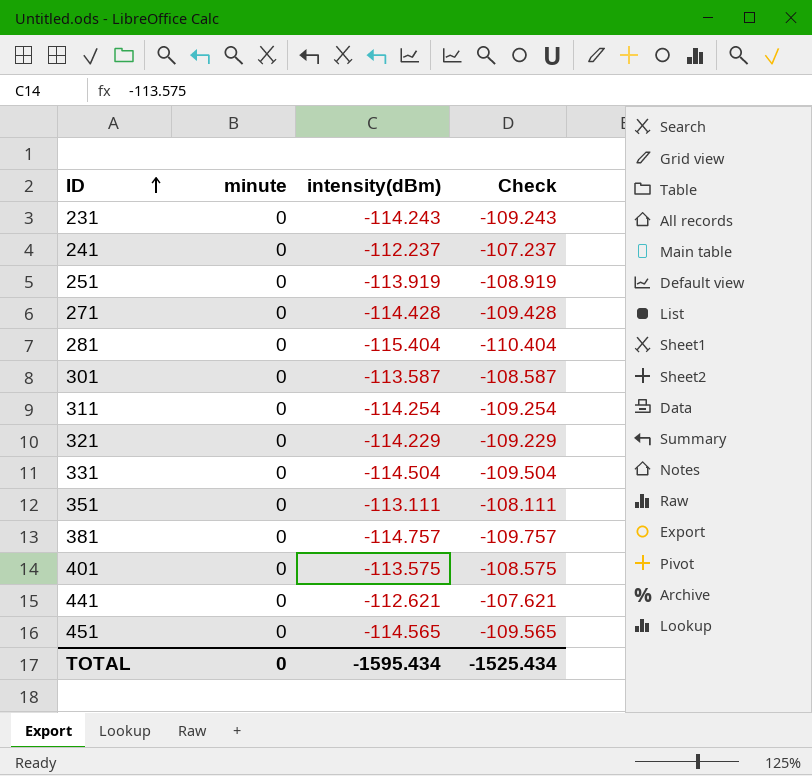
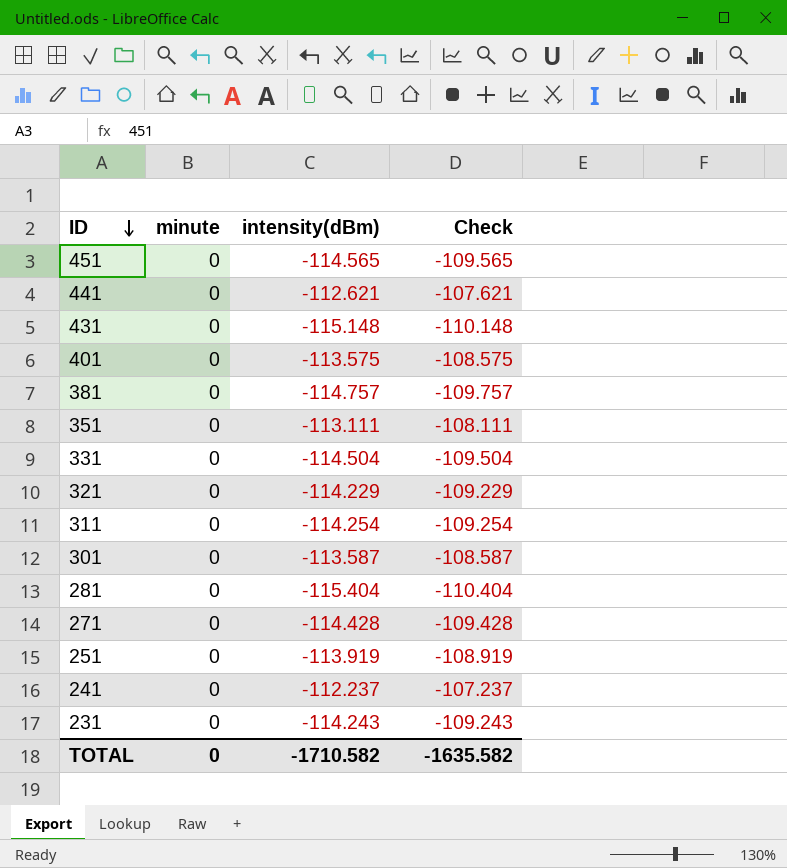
row order: ID ascending -> ID descending
row 431: none -> 0 | -115.148 | -110.148
TOTAL | intensity(dBm): -1595.434 -> -1710.582
TOTAL | Check: -1525.434 -> -1635.582

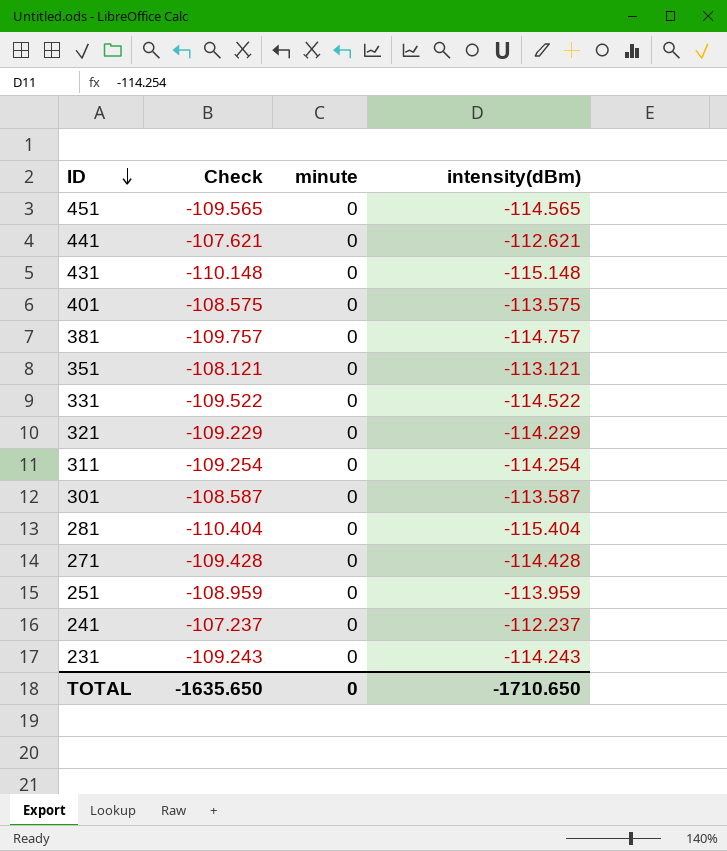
column Check | position: 4 -> 2
351 | Check: -108.111 -> -108.121
351 | intensity(dBm): -113.111 -> -113.121
331 | Check: -109.504 -> -109.522
331 | intensity(dBm): -114.504 -> -114.522
251 | Check: -108.919 -> -108.959
251 | intensity(dBm): -113.919 -> -113.959
TOTAL | Check: -1635.582 -> -1635.650
TOTAL | intensity(dBm): -1710.582 -> -1710.650

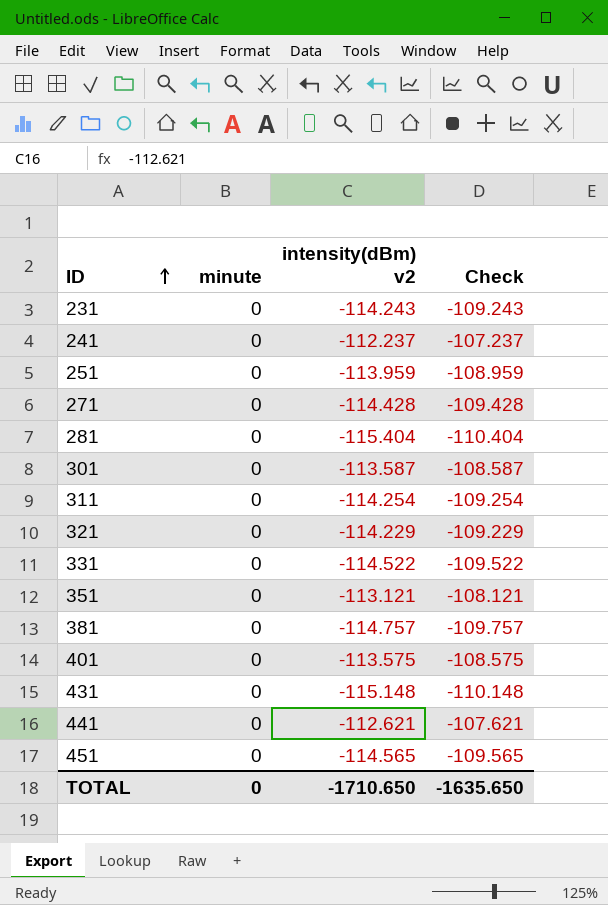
row order: ID descending -> ID ascending
column name: intensity(dBm) -> intensity(dBm) v2
column Check | position: 2 -> 4

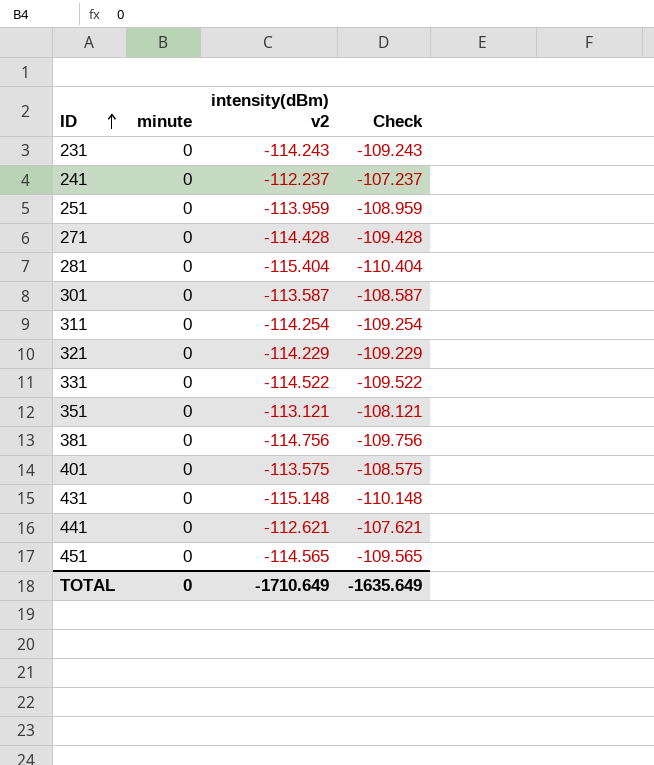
381 | intensity(dBm) v2: -114.757 -> -114.756
381 | Check: -109.757 -> -109.756
TOTAL | intensity(dBm) v2: -1710.650 -> -1710.649
TOTAL | Check: -1635.650 -> -1635.649

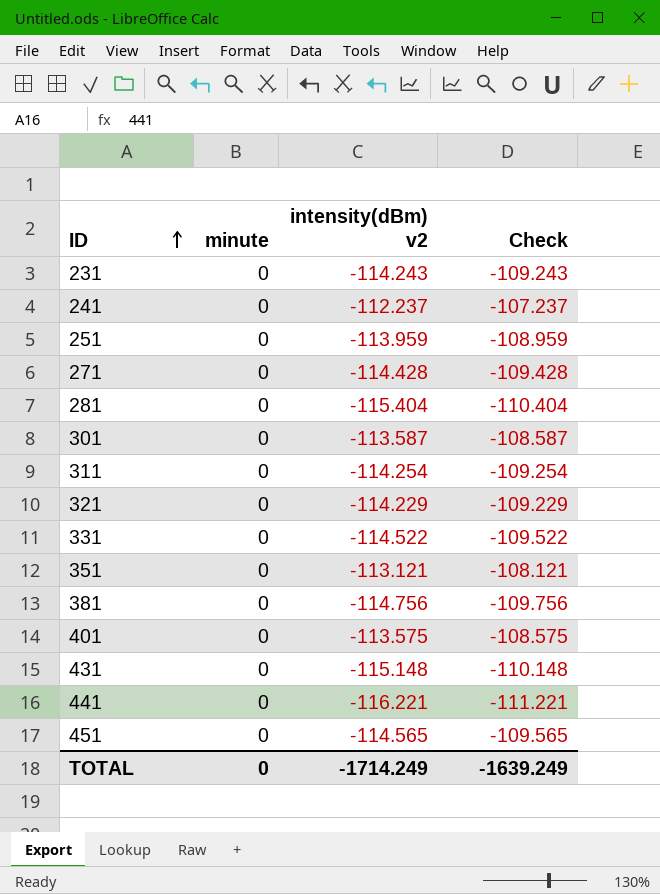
441 | intensity(dBm) v2: -112.621 -> -116.221
441 | Check: -107.621 -> -111.221
TOTAL | intensity(dBm) v2: -1710.649 -> -1714.249
TOTAL | Check: -1635.649 -> -1639.249

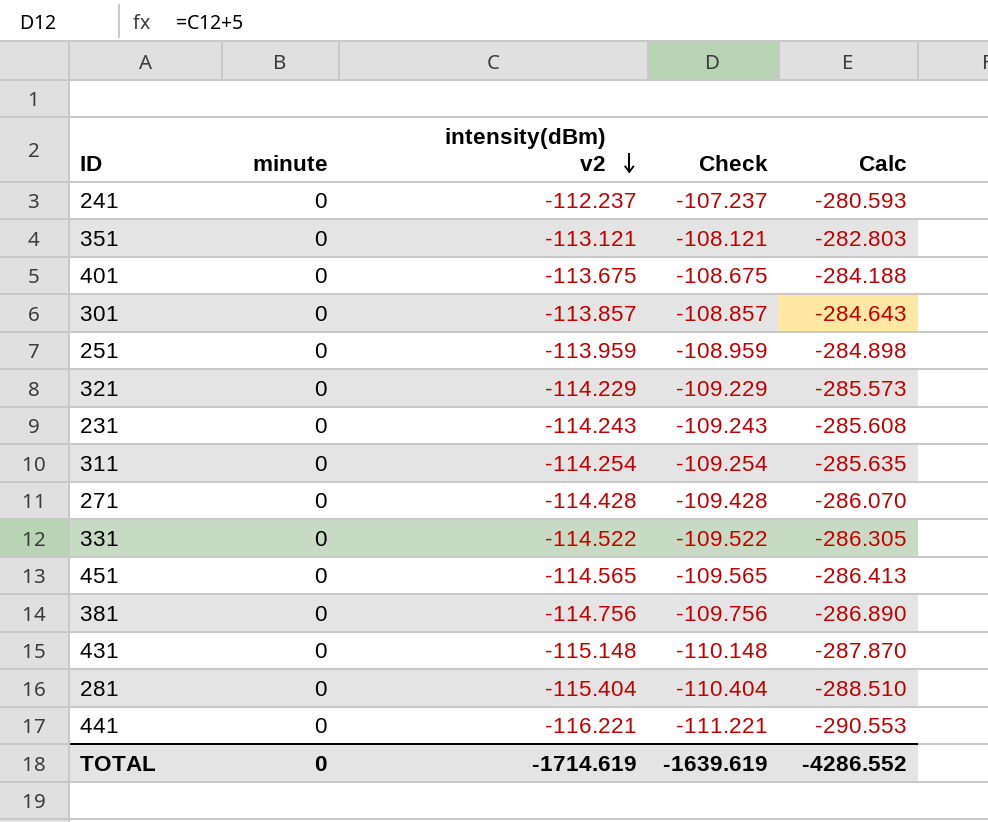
row order: ID ascending -> intensity(dBm) v2 descending
column Calc | formula: none -> [intensity(dBm) v2] * 2.5
401 | intensity(dBm) v2: -113.575 -> -113.675
401 | Check: -108.575 -> -108.675
301 | intensity(dBm) v2: -113.587 -> -113.857
301 | Check: -108.587 -> -108.857
TOTAL | intensity(dBm) v2: -1714.249 -> -1714.619
TOTAL | Check: -1639.249 -> -1639.619

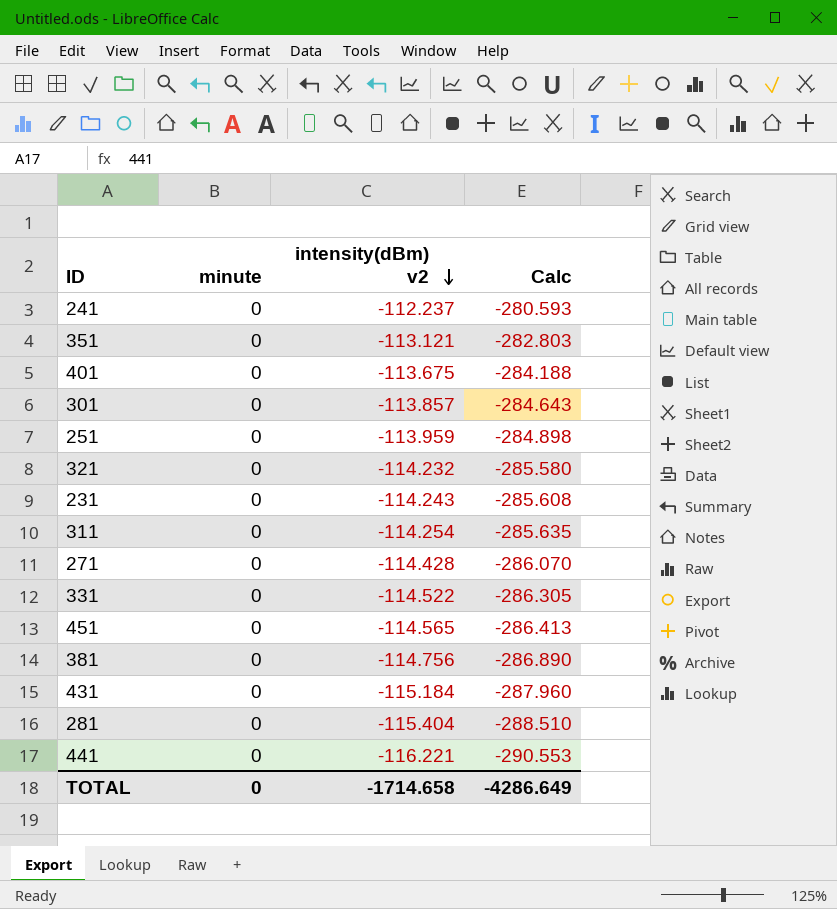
column Check | formula: [intensity(dBm) v2] + 5 -> none
321 | intensity(dBm) v2: -114.229 -> -114.232
321 | Calc: -285.573 -> -285.580
431 | intensity(dBm) v2: -115.148 -> -115.184
431 | Calc: -287.870 -> -287.960
TOTAL | intensity(dBm) v2: -1714.619 -> -1714.658
TOTAL | Calc: -4286.552 -> -4286.649

